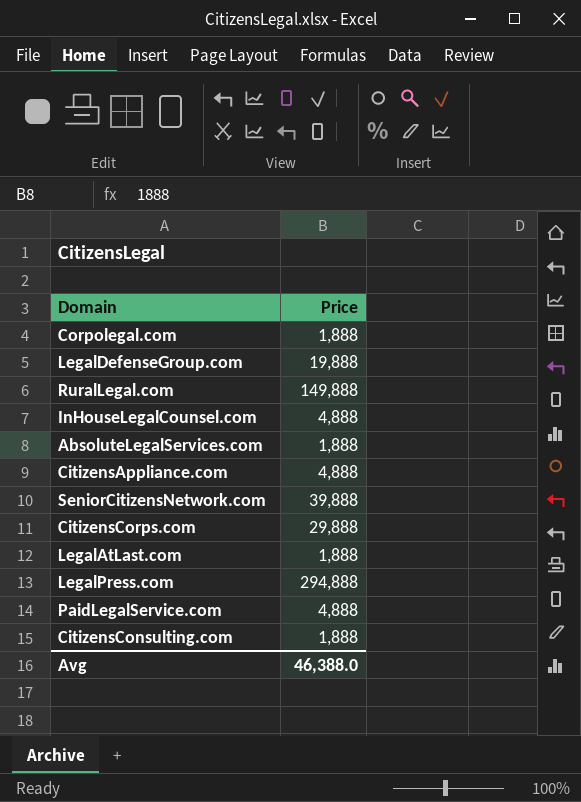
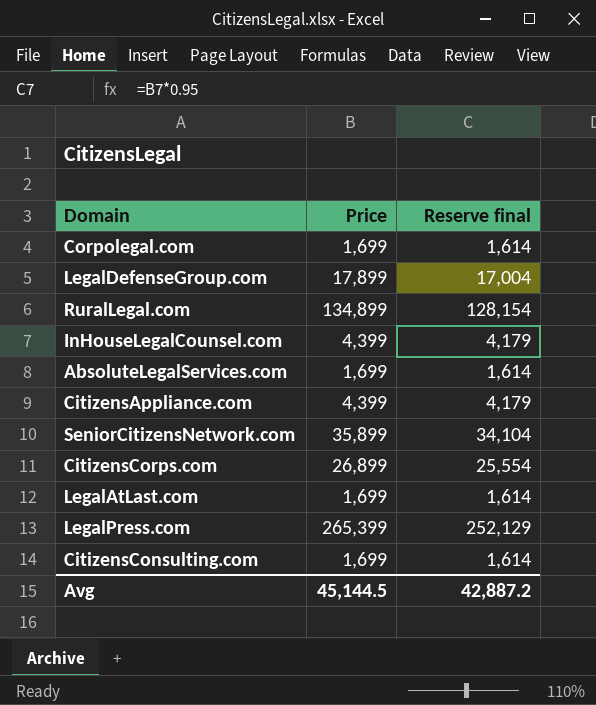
column Reserve final | formula: none -> [Price] * 0.95
row PaidLegalService.com: 4,888 -> none
Corpolegal.com | Price: 1,888 -> 1,699
LegalDefenseGroup.com | Price: 19,888 -> 17,899
RuralLegal.com | Price: 149,888 -> 134,899
InHouseLegalCounsel.com | Price: 4,888 -> 4,399
AbsoluteLegalServices.com | Price: 1,888 -> 1,699
CitizensAppliance.com | Price: 4,888 -> 4,399
SeniorCitizensNetwork.com | Price: 39,888 -> 35,899
CitizensCorps.com | Price: 29,888 -> 26,899
LegalAtLast.com | Price: 1,888 -> 1,699
LegalPress.com | Price: 294,888 -> 265,399
CitizensConsulting.com | Price: 1,888 -> 1,699
Avg | Price: 46,388.0 -> 45,144.5

